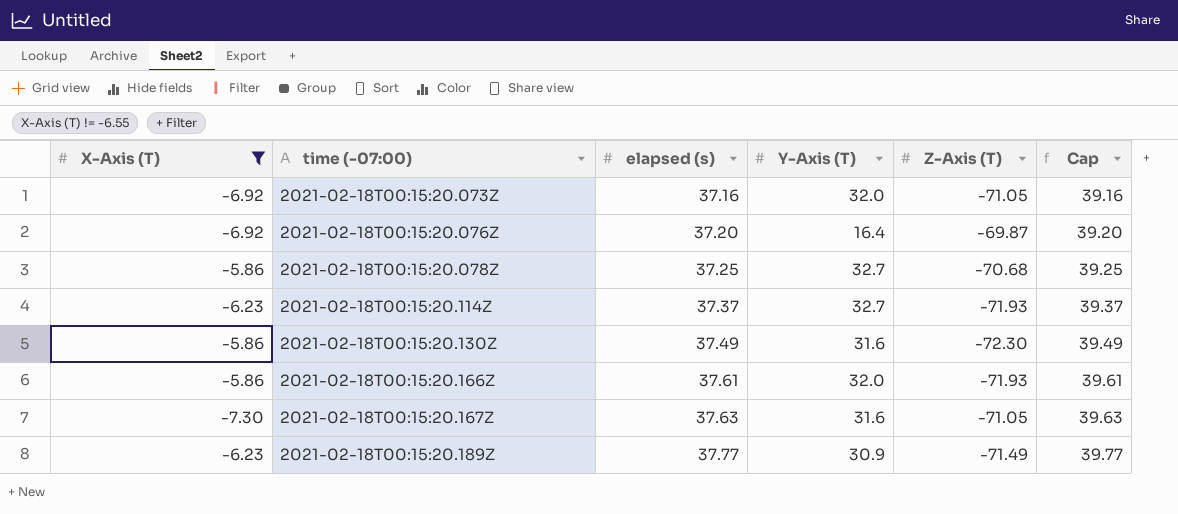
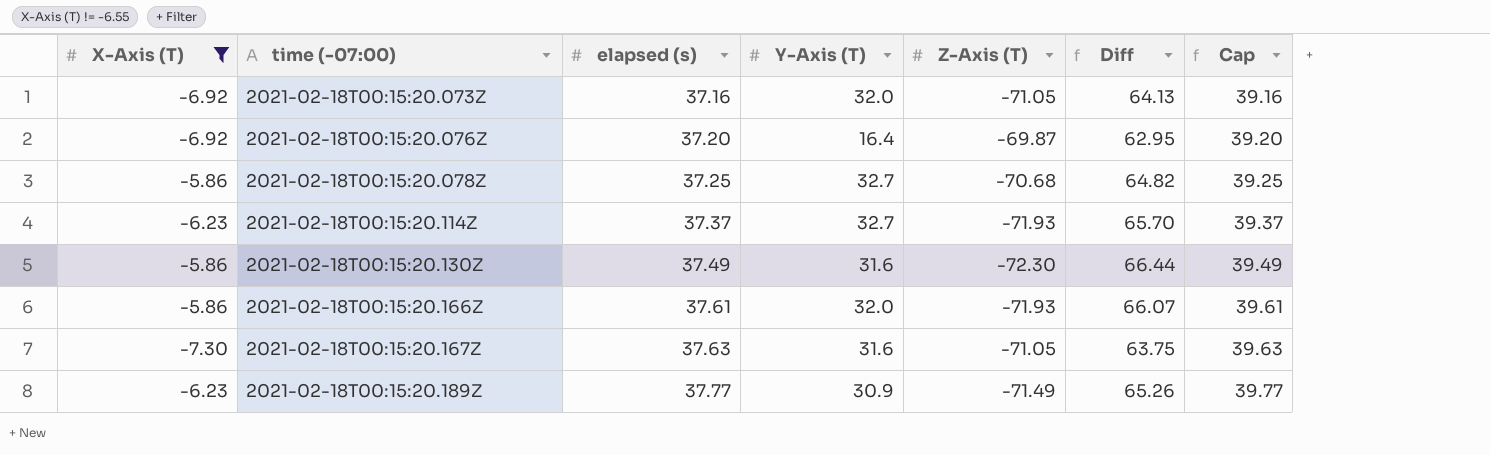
column Diff | formula: none -> [X-Axis (T)] - [Z-Axis (T)]

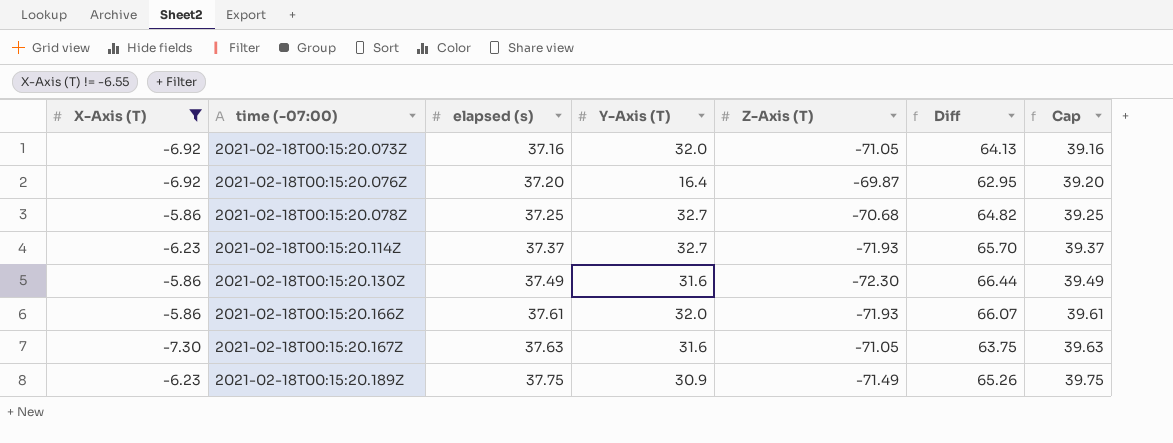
2021-02-18T00:15:20.189Z | elapsed (s): 37.77 -> 37.75
2021-02-18T00:15:20.189Z | Cap: 39.77 -> 39.75

